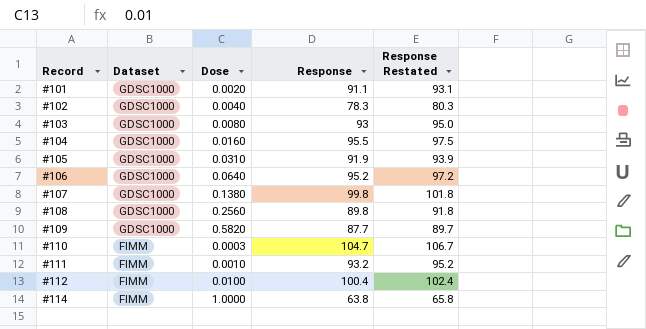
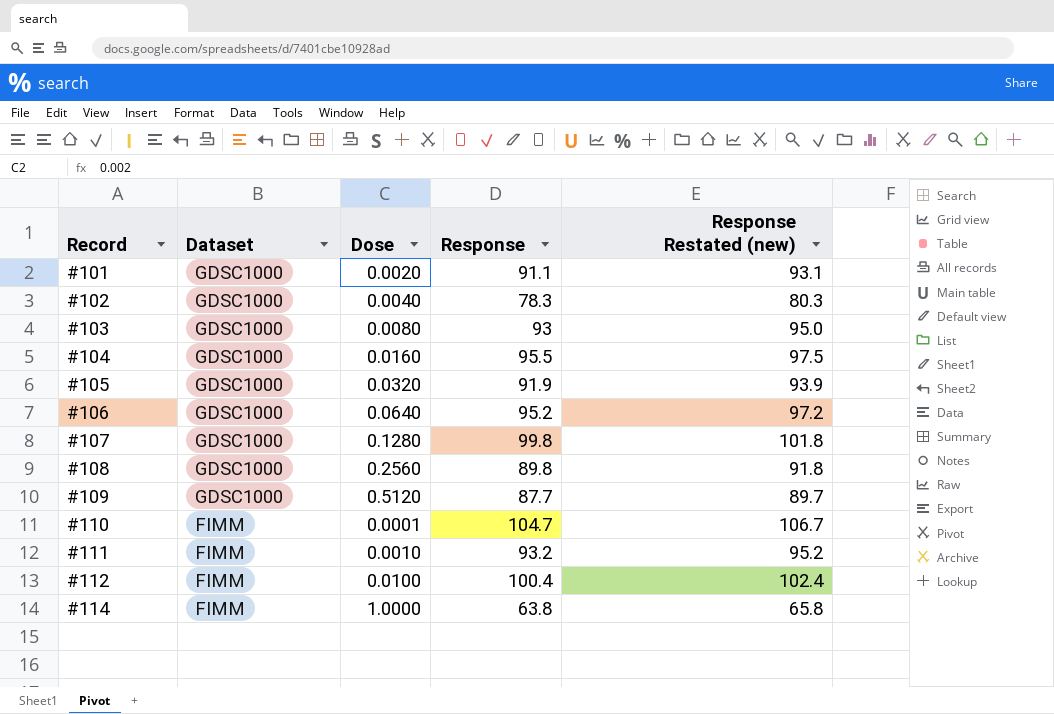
column name: Response Restated -> Response Restated (new)
#105 | Dose: 0.0310 -> 0.0320
#107 | Dose: 0.1380 -> 0.1280
#109 | Dose: 0.5820 -> 0.5120
#110 | Dose: 0.0003 -> 0.0001

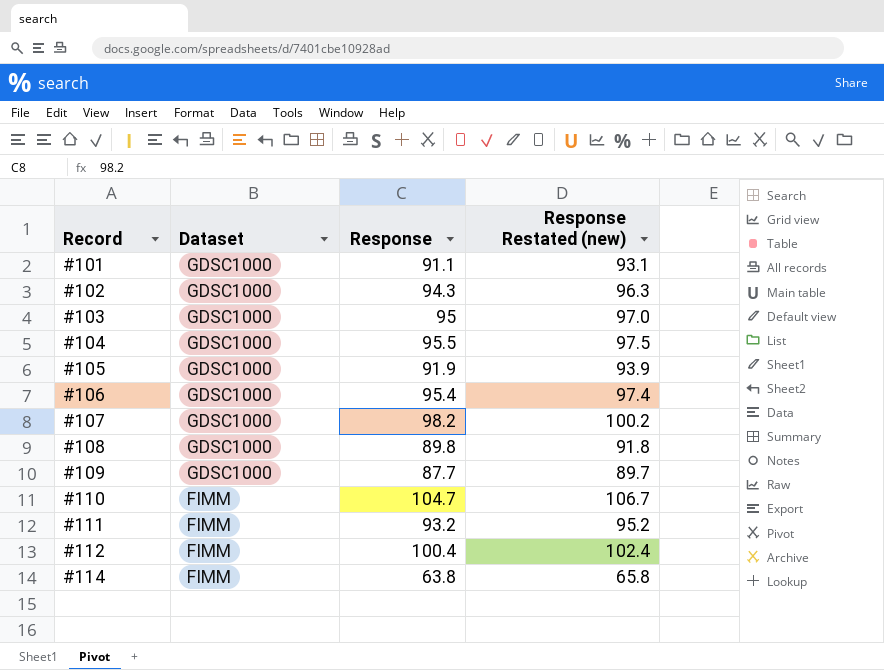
column Dose | position: 3 -> none
#102 | Response: 78.3 -> 94.3
#102 | Response Restated (new): 80.3 -> 96.3
#103 | Response: 93 -> 95
#103 | Response Restated (new): 95.0 -> 97.0
#106 | Response: 95.2 -> 95.4
#106 | Response Restated (new): 97.2 -> 97.4
#107 | Response: 99.8 -> 98.2
#107 | Response Restated (new): 101.8 -> 100.2

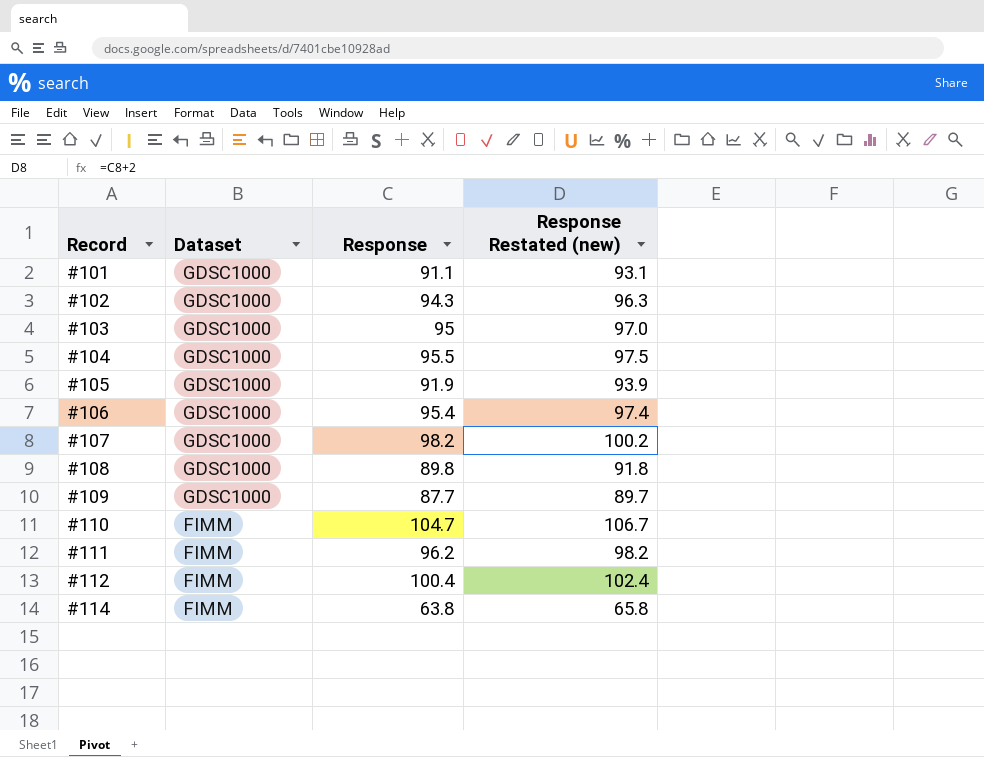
#111 | Response: 93.2 -> 96.2
#111 | Response Restated (new): 95.2 -> 98.2

